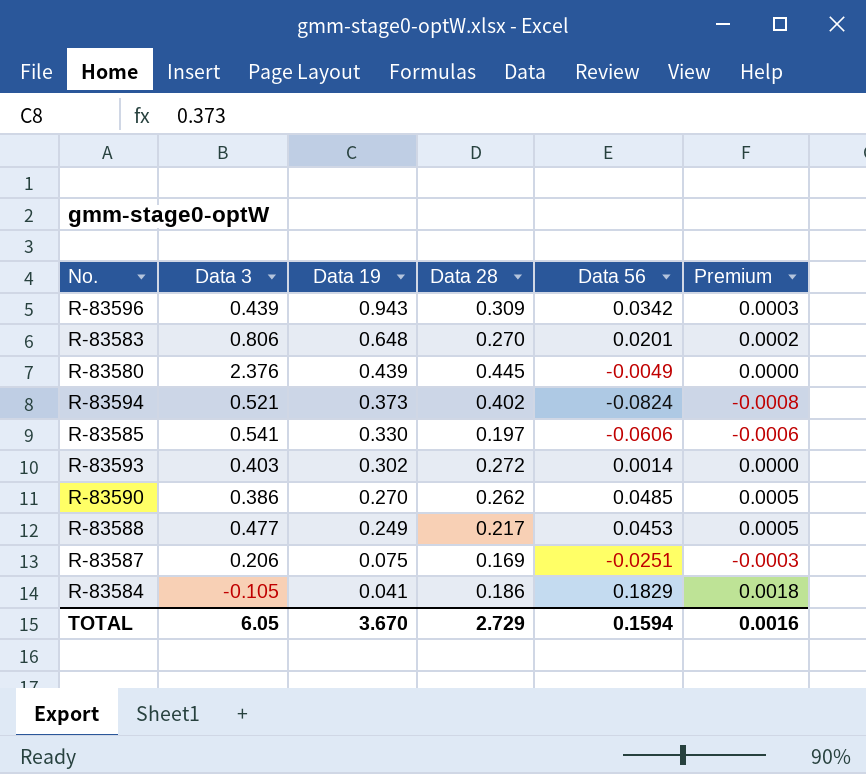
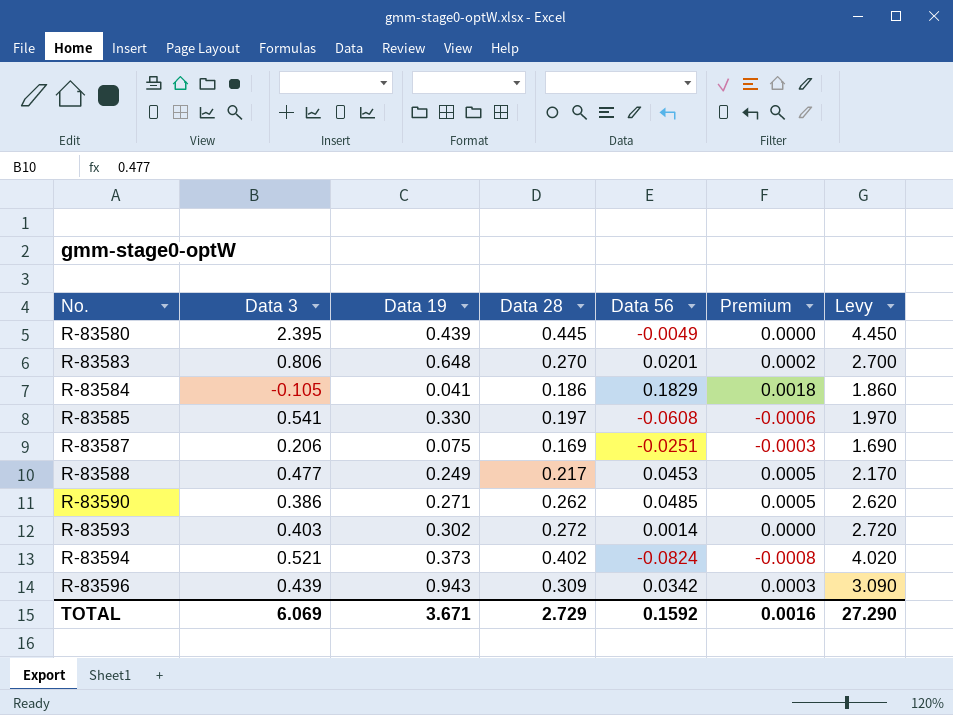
row order: Data 19 descending -> No. ascending
column Levy | formula: none -> [Data 28] * 10
R-83580 | Data 3: 2.376 -> 2.395
R-83585 | Data 56: -0.0606 -> -0.0608
R-83590 | Data 19: 0.270 -> 0.271
TOTAL | Data 3: 6.05 -> 6.069
TOTAL | Data 19: 3.670 -> 3.671
TOTAL | Data 56: 0.1594 -> 0.1592

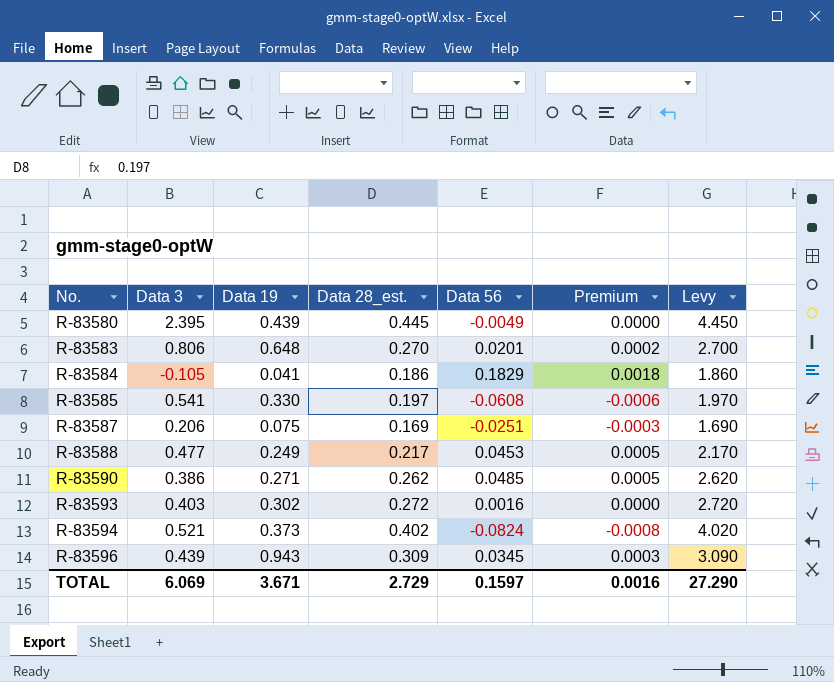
column name: Data 28 -> Data 28_est.
R-83593 | Data 56: 0.0014 -> 0.0016
R-83596 | Data 56: 0.0342 -> 0.0345
TOTAL | Data 56: 0.1592 -> 0.1597

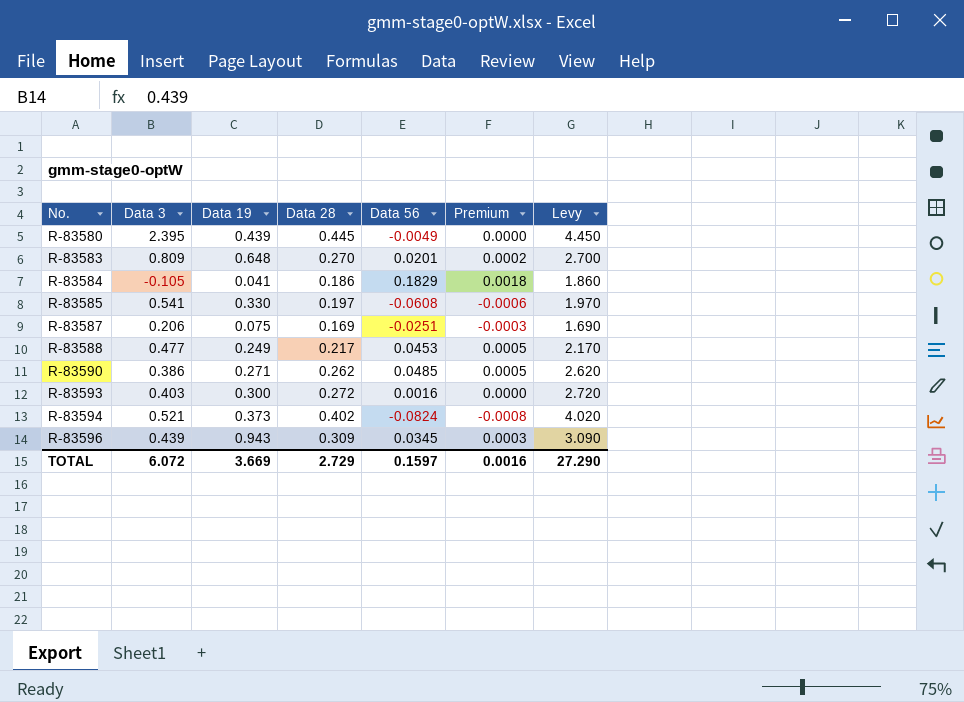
column name: Data 28_est. -> Data 28
R-83583 | Data 3: 0.806 -> 0.809
R-83593 | Data 19: 0.302 -> 0.300
TOTAL | Data 3: 6.069 -> 6.072
TOTAL | Data 19: 3.671 -> 3.669

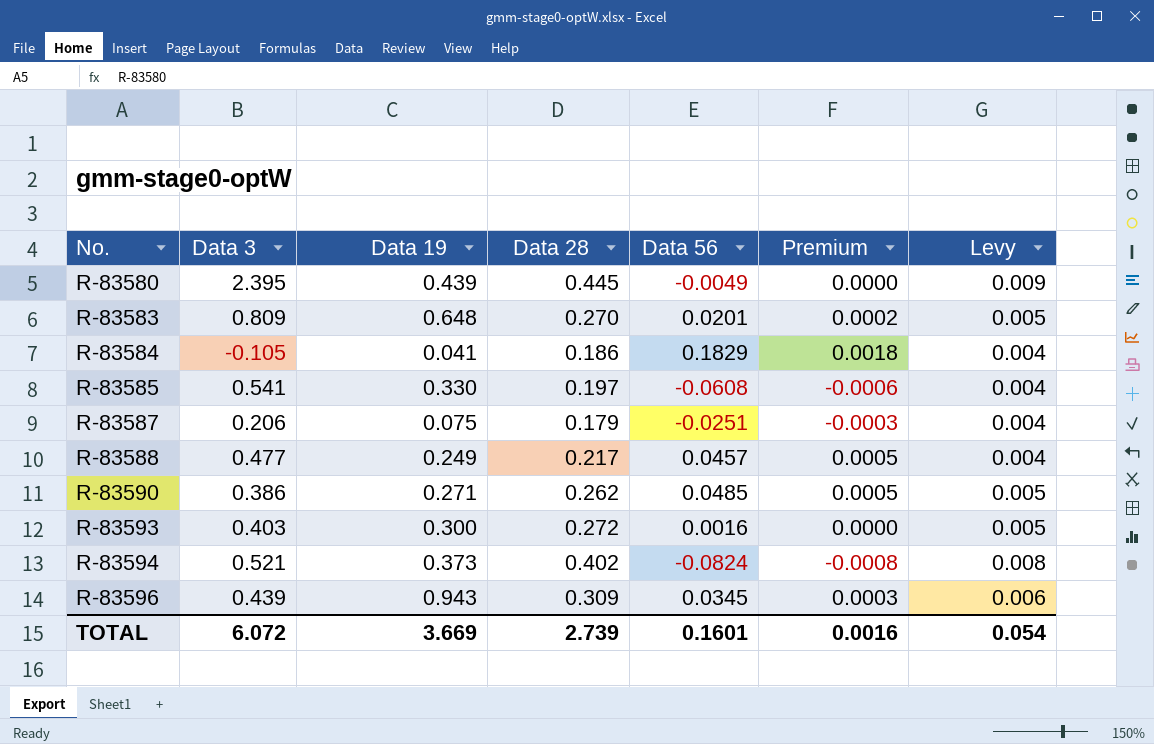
column Levy | formula: [Data 28] * 10 -> [Data 28] * 0.02
R-83587 | Data 28: 0.169 -> 0.179
R-83588 | Data 56: 0.0453 -> 0.0457
TOTAL | Data 28: 2.729 -> 2.739
TOTAL | Data 56: 0.1597 -> 0.1601
TOTAL | Levy: 27.290 -> 0.054

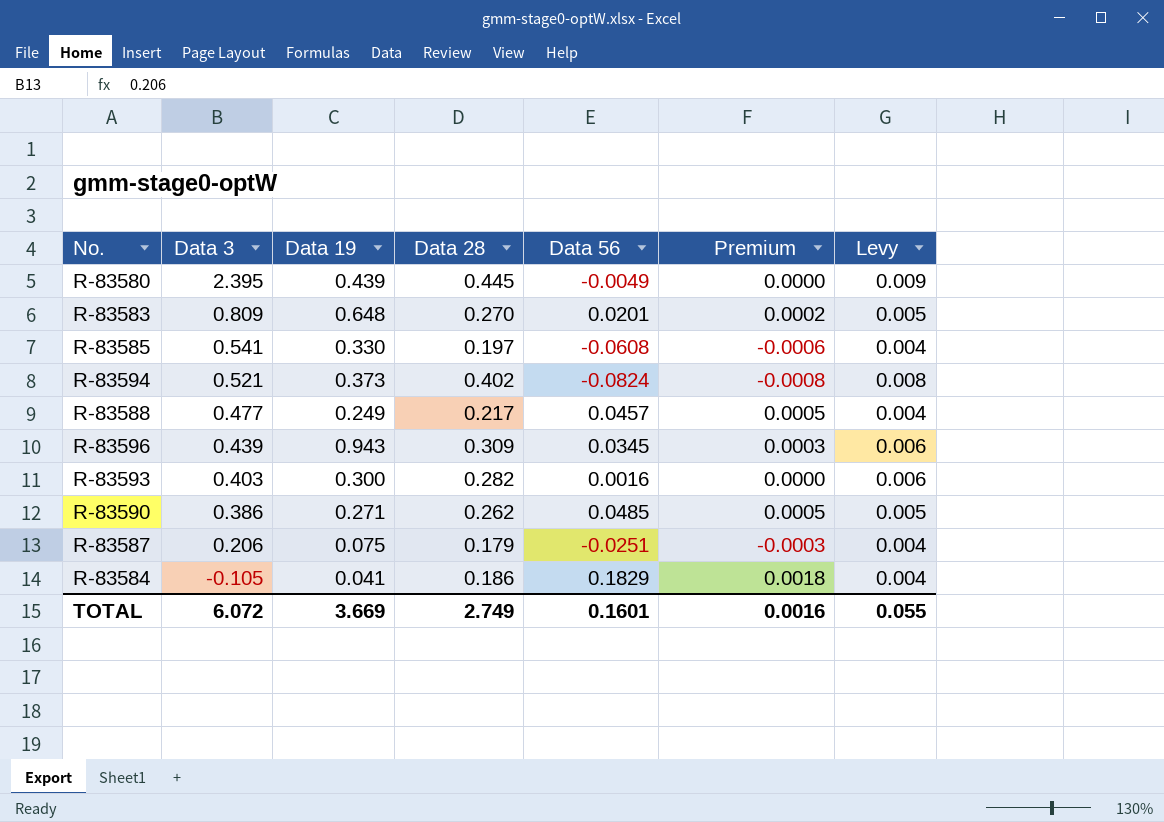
row order: No. ascending -> Data 3 descending
R-83593 | Data 28: 0.272 -> 0.282
R-83593 | Levy: 0.005 -> 0.006
TOTAL | Data 28: 2.739 -> 2.749
TOTAL | Levy: 0.054 -> 0.055

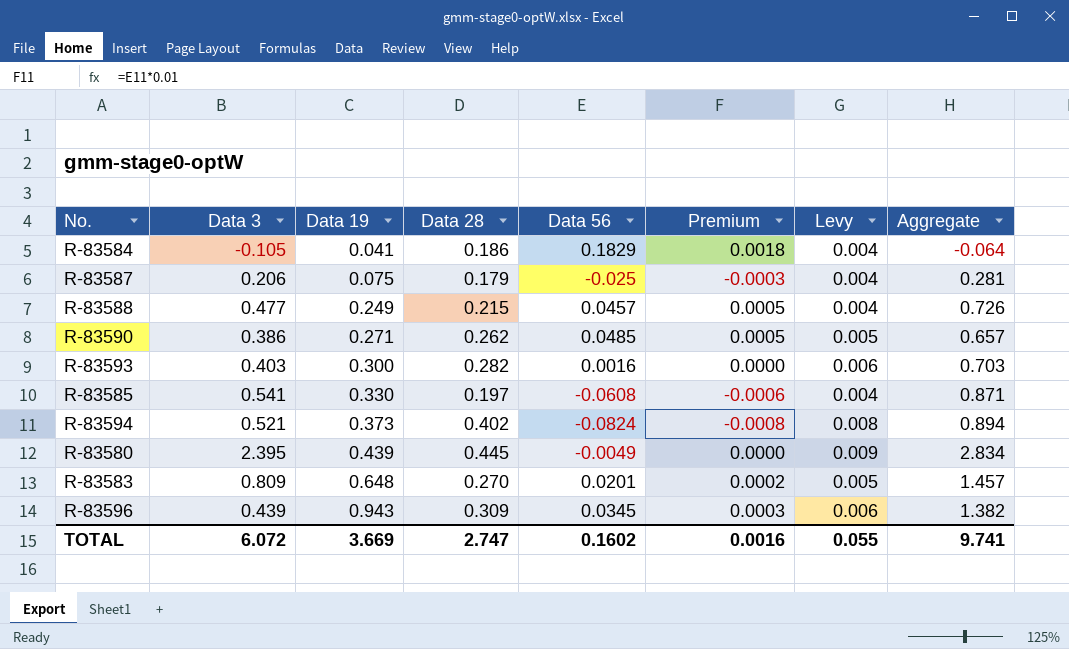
row order: Data 3 descending -> Data 19 ascending
column Aggregate | formula: none -> [Data 3] + [Data 19]
R-83587 | Data 56: -0.0251 -> -0.025
R-83588 | Data 28: 0.217 -> 0.215
TOTAL | Data 28: 2.749 -> 2.747
TOTAL | Data 56: 0.1601 -> 0.1602

